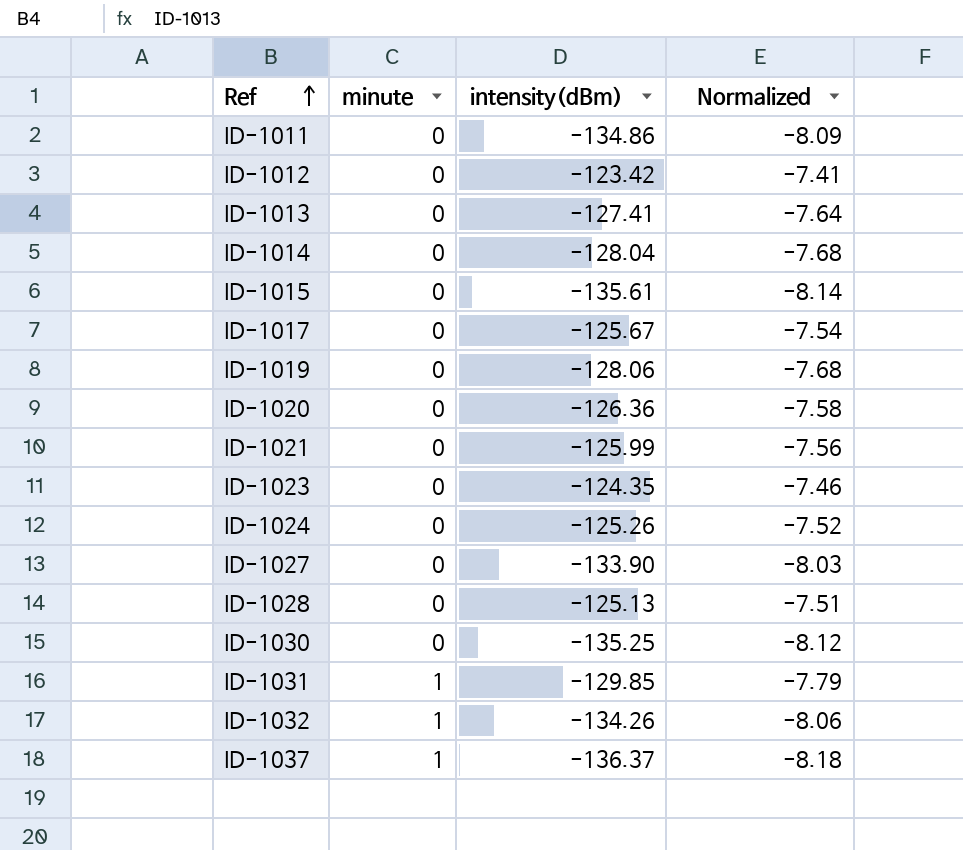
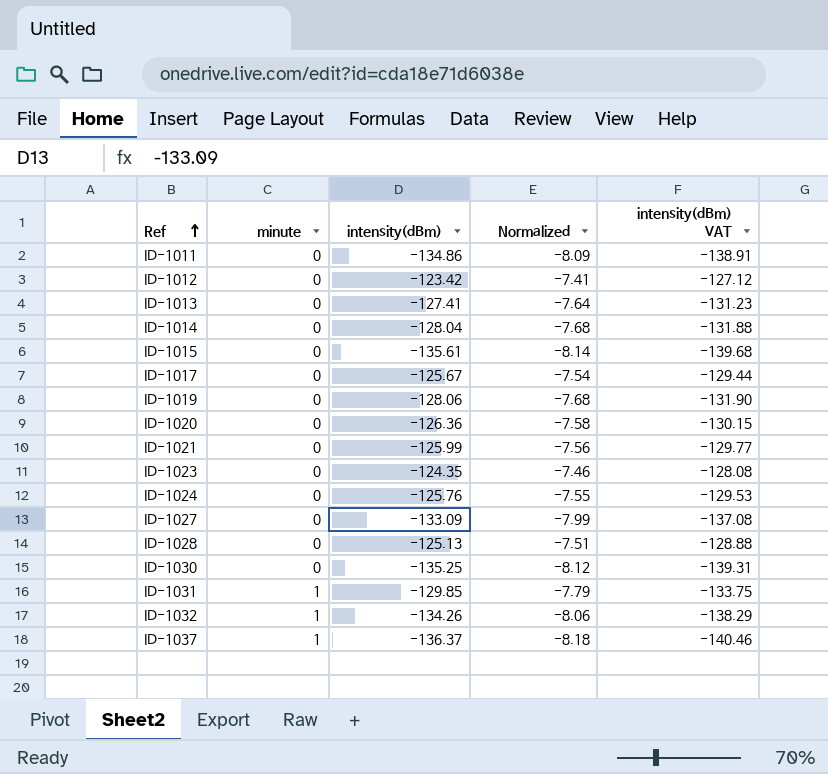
column intensity(dBm) VAT | formula: none -> [intensity(dBm)] * 1.03
ID-1024 | intensity(dBm): -125.26 -> -125.76
ID-1024 | Normalized: -7.52 -> -7.55
ID-1027 | intensity(dBm): -133.90 -> -133.09
ID-1027 | Normalized: -8.03 -> -7.99

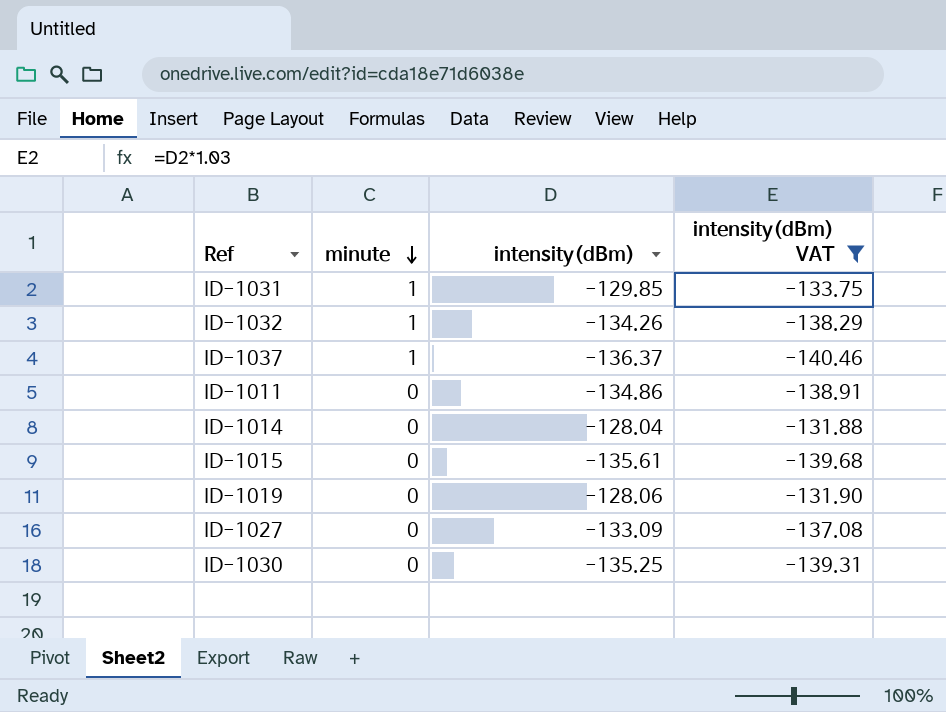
filter: none -> intensity(dBm) VAT <= -131.88
row order: Ref ascending -> minute descending
column Normalized | formula: [intensity(dBm)] * 0.06 -> none

